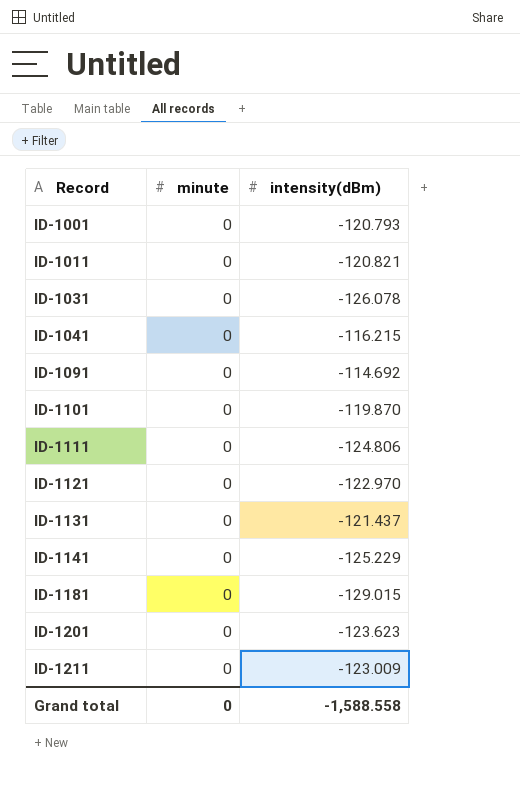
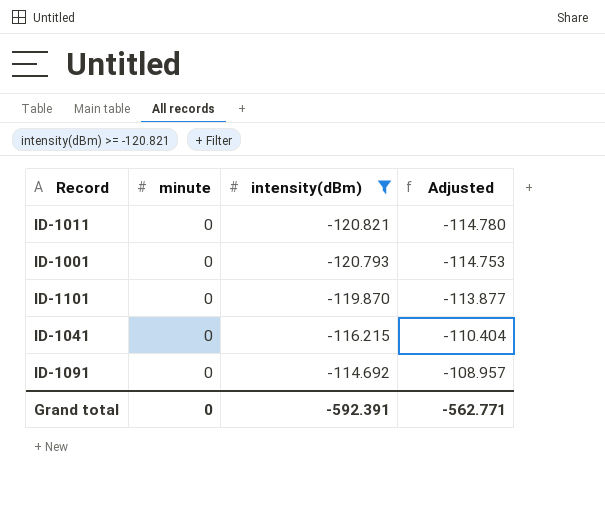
filter: none -> intensity(dBm) >= -120.821
row order: Record ascending -> intensity(dBm) ascending
column Adjusted | formula: none -> [intensity(dBm)] * 0.95
Grand total | intensity(dBm): -1,588.558 -> -592.391

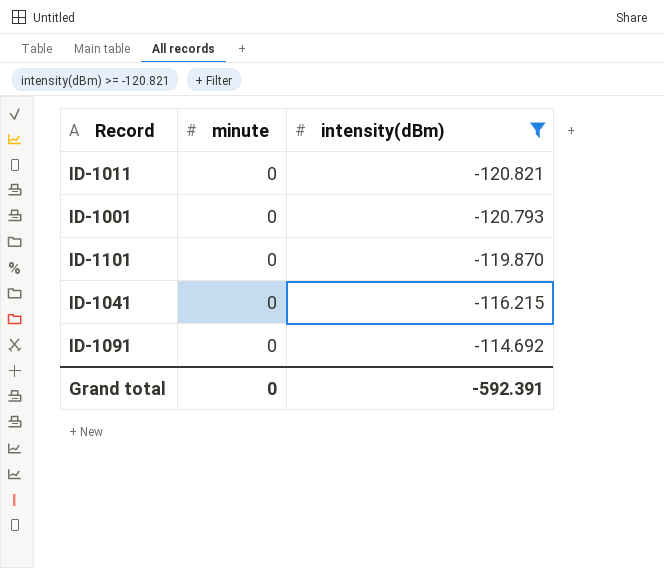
column Adjusted | formula: [intensity(dBm)] * 0.95 -> none

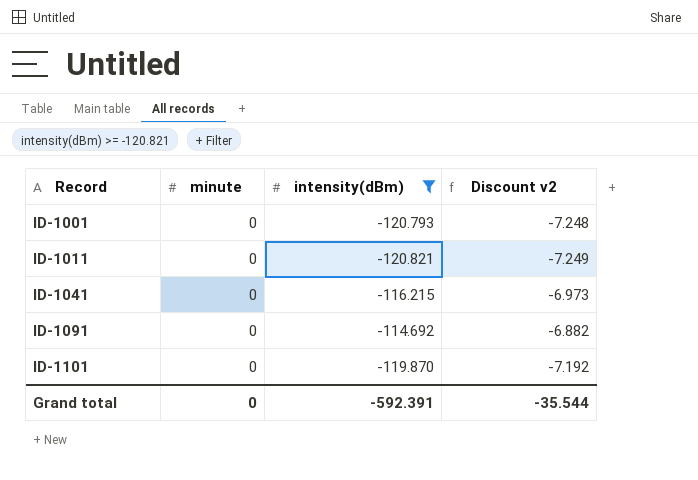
row order: intensity(dBm) ascending -> Record ascending
column Discount v2 | formula: none -> [intensity(dBm)] * 0.06

